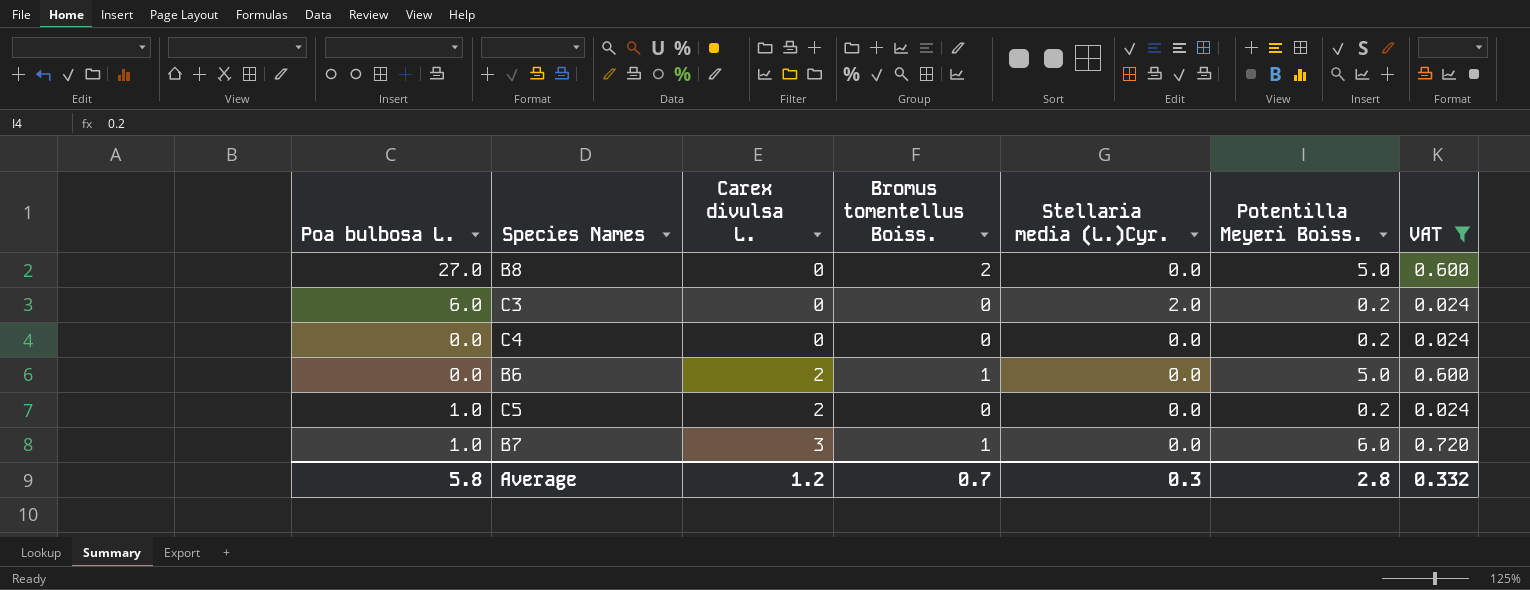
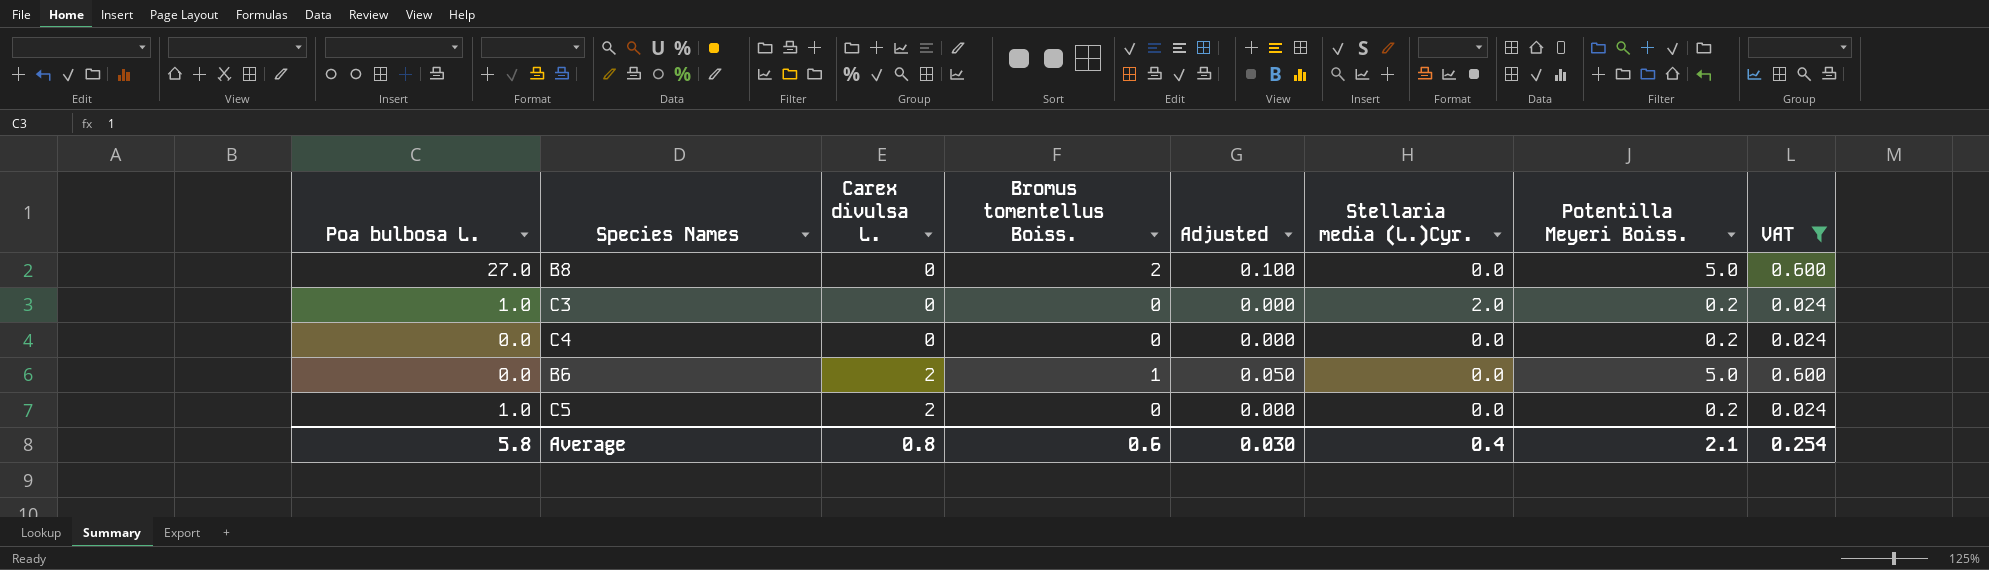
column Adjusted | formula: none -> [Bromus tomentellus Boiss.] * 0.05
row B7: 1.0 | 3 | 1 | 0.0 | 6.0 | 0.720 -> none
C3 | Poa bulbosa L.: 6.0 -> 1.0
Average | Carex divulsa L.: 1.2 -> 0.8
Average | Bromus tomentellus Boiss.: 0.7 -> 0.6
Average | Stellaria media (L.)Cyr.: 0.3 -> 0.4
Average | Potentilla Meyeri Boiss.: 2.8 -> 2.1
Average | VAT: 0.332 -> 0.254

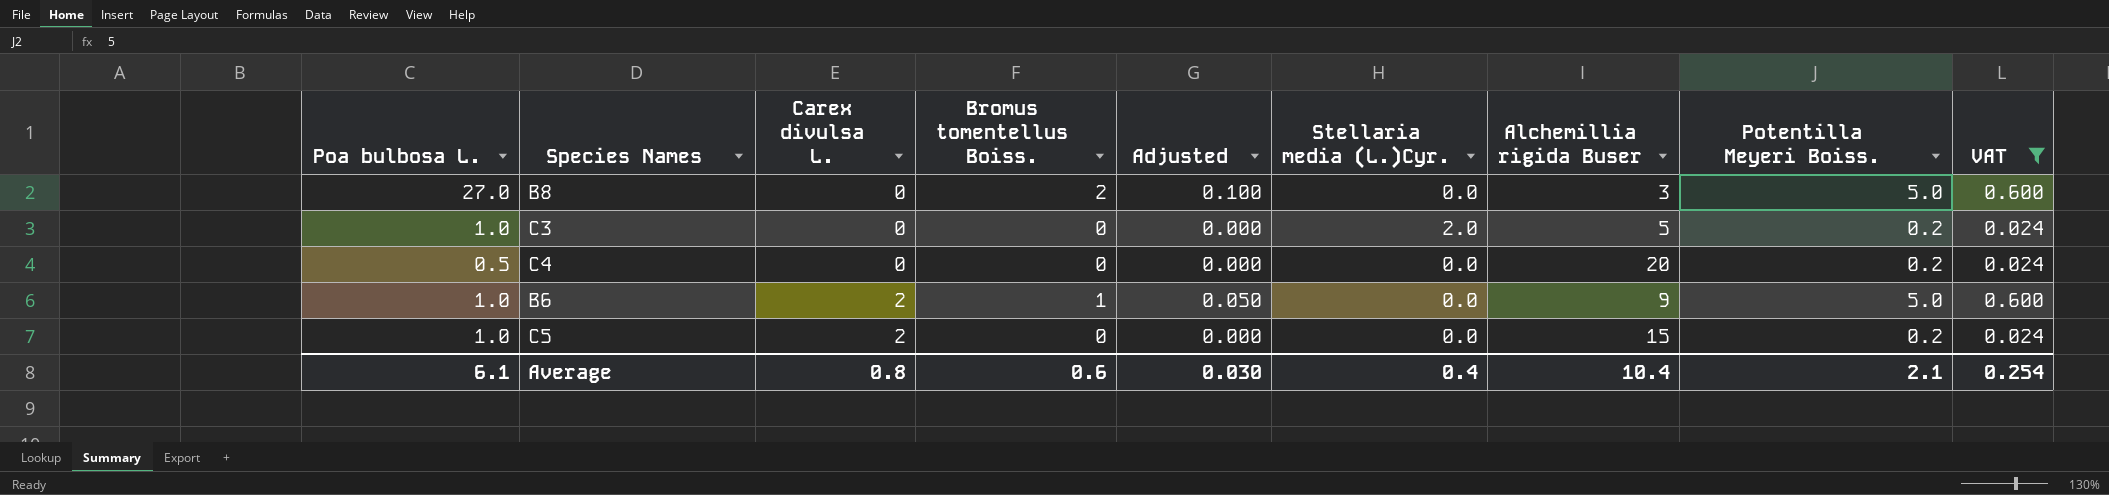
column Alchemillia rigida Buser | position: none -> 7
C4 | Poa bulbosa L.: 0.0 -> 0.5
B6 | Poa bulbosa L.: 0.0 -> 1.0
Average | Poa bulbosa L.: 5.8 -> 6.1

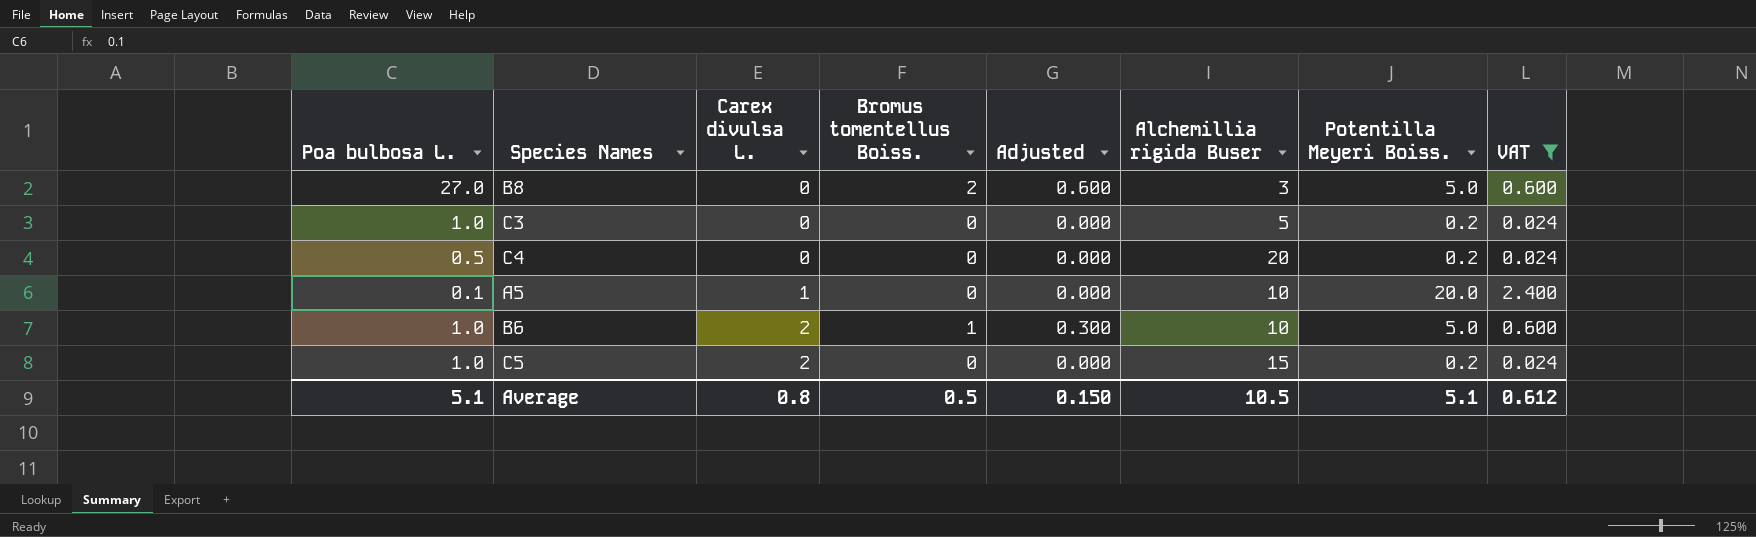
column Stellaria media (L.)Cyr. | position: 6 -> none
column Adjusted | formula: [Bromus tomentellus Boiss.] * 0.05 -> [Bromus tomentellus Boiss.] * 0.3
row A5: none -> 0.1 | 1 | 0 | 0.000 | 10 | 20.0 | 2.400
B6 | Alchemillia rigida Buser: 9 -> 10
Average | Poa bulbosa L.: 6.1 -> 5.1
Average | Bromus tomentellus Boiss.: 0.6 -> 0.5
Average | Adjusted: 0.030 -> 0.150
Average | Alchemillia rigida Buser: 10.4 -> 10.5
Average | Potentilla Meyeri Boiss.: 2.1 -> 5.1
Average | VAT: 0.254 -> 0.612

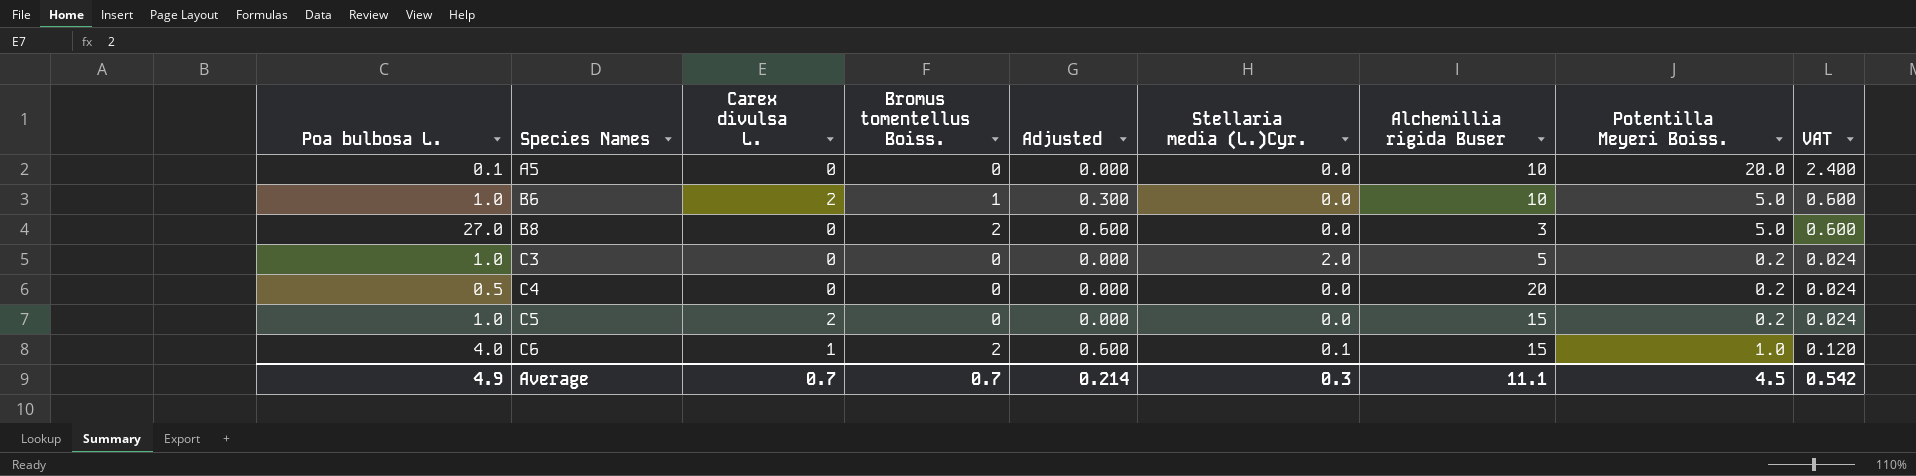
filter: VAT != 0.120 -> none
row order: Carex divulsa L. ascending -> Species Names ascending
column Stellaria media (L.)Cyr. | position: none -> 6
A5 | Carex divulsa L.: 1 -> 0
Average | Poa bulbosa L.: 5.1 -> 4.9
Average | Carex divulsa L.: 0.8 -> 0.7
Average | Bromus tomentellus Boiss.: 0.5 -> 0.7
Average | Adjusted: 0.150 -> 0.214
Average | Alchemillia rigida Buser: 10.5 -> 11.1
Average | Potentilla Meyeri Boiss.: 5.1 -> 4.5
Average | VAT: 0.612 -> 0.542

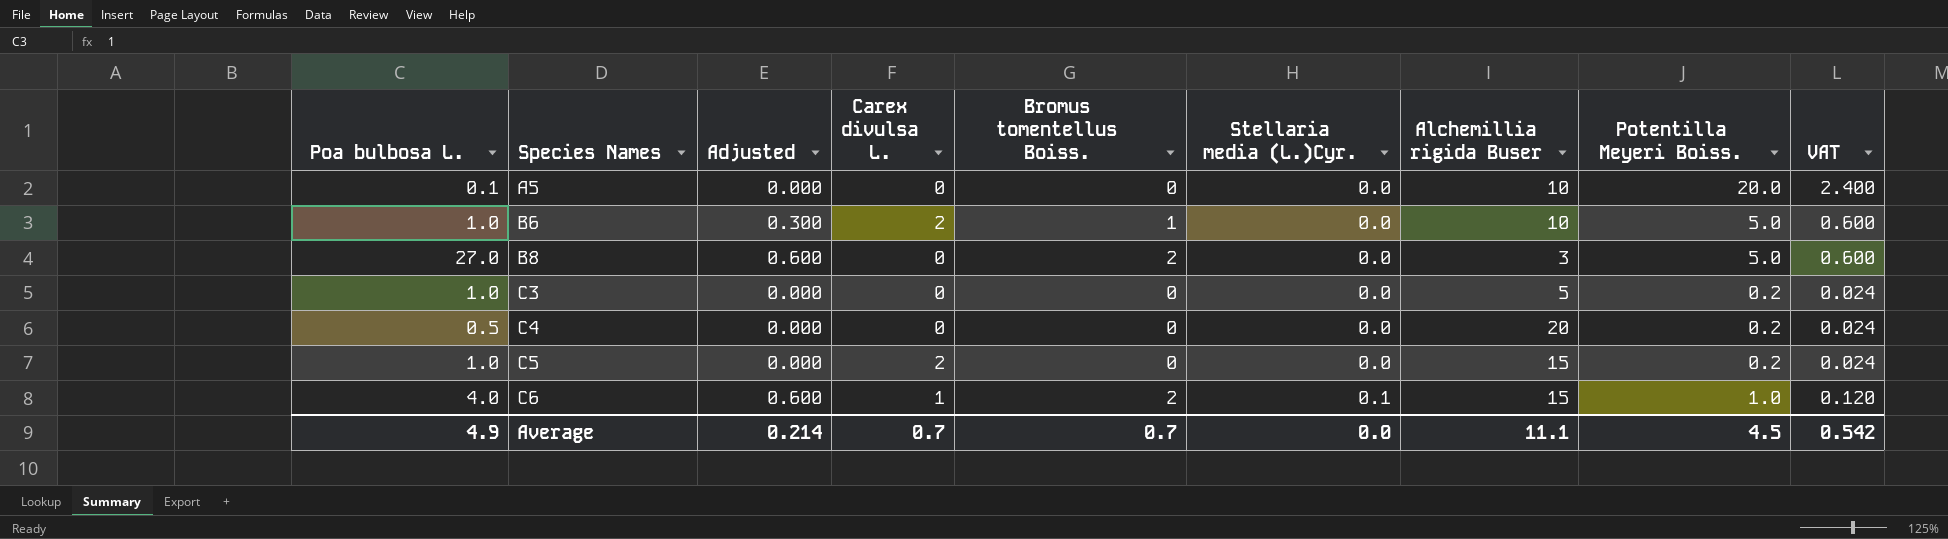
column Adjusted | position: 5 -> 3
C3 | Stellaria media (L.)Cyr.: 2.0 -> 0.0
Average | Stellaria media (L.)Cyr.: 0.3 -> 0.0

